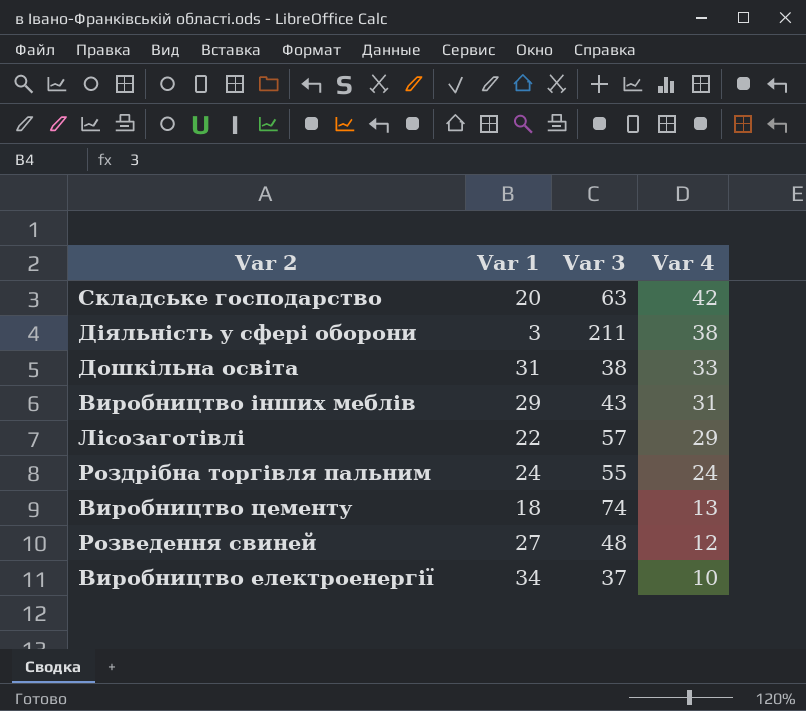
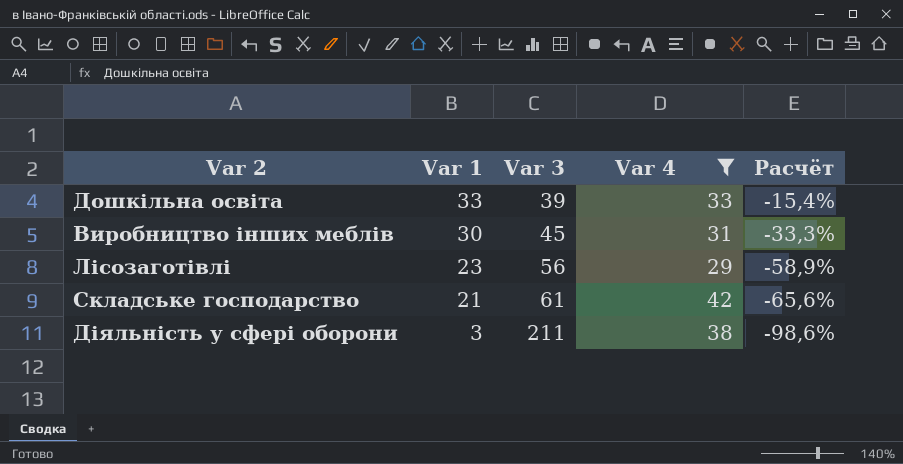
filter: none -> Var 4 >= 29
row order: Var 4 descending -> Var 1 descending
column Расчёт | formula: none -> ([Var 1] - [Var 3]) / [Var 3]
Дошкільна освіта | Var 1: 31 -> 33
Дошкільна освіта | Var 3: 38 -> 39
Виробництво інших меблів | Var 1: 29 -> 30
Виробництво інших меблів | Var 3: 43 -> 45
Лісозаготівлі | Var 1: 22 -> 23
Лісозаготівлі | Var 3: 57 -> 56
Складське господарство | Var 1: 20 -> 21
Складське господарство | Var 3: 63 -> 61

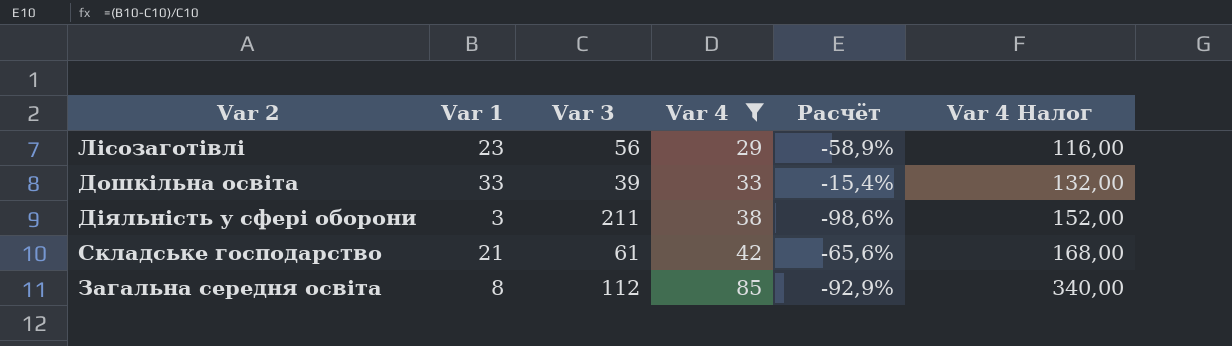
row order: Var 1 descending -> Var 4 ascending
column Var 4 Налог | formula: none -> [Var 4] * 4
row Виробництво інших меблів: 30 | 45 | 31 | -33,3% -> none
row Загальна середня освіта: none -> 8 | 112 | 85 | -92,9% | 340,00

